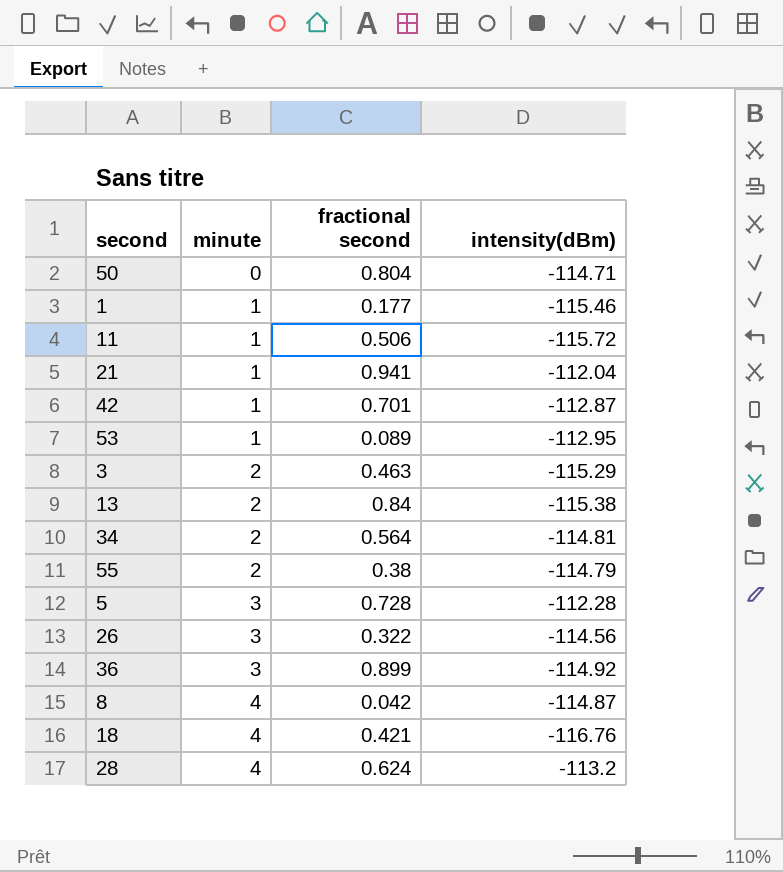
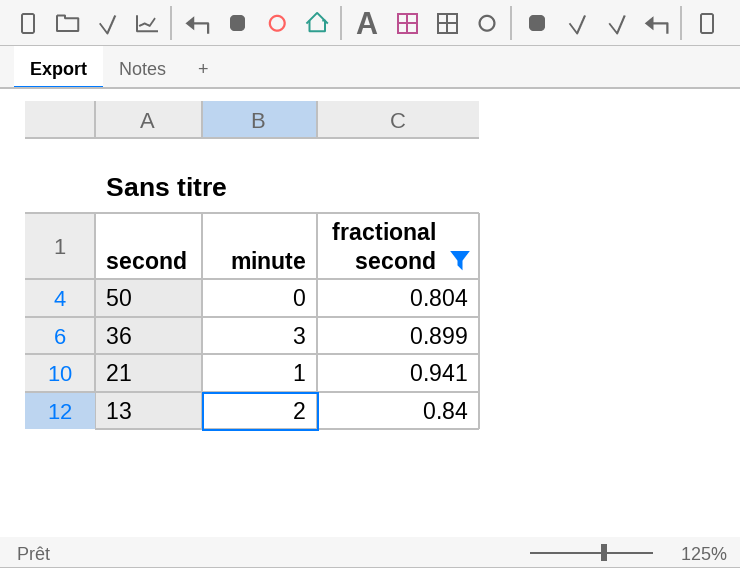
filter: none -> fractional second >= 0.804
row order: minute ascending -> second descending
column intensity(dBm) | position: 4 -> none

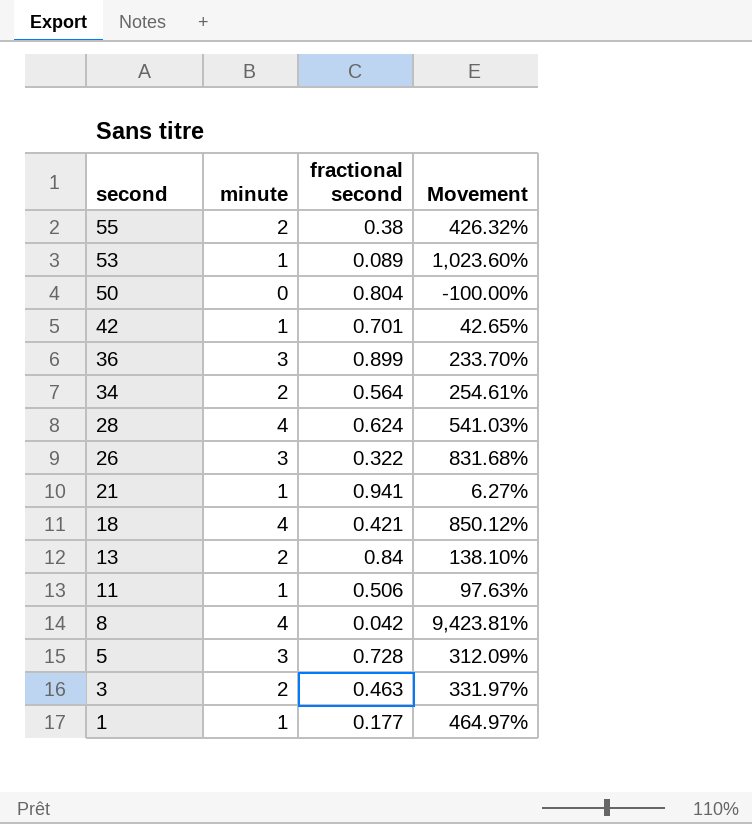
filter: fractional second >= 0.804 -> none
column Movement | formula: none -> ([minute] - [fractional second]) / [fractional second]

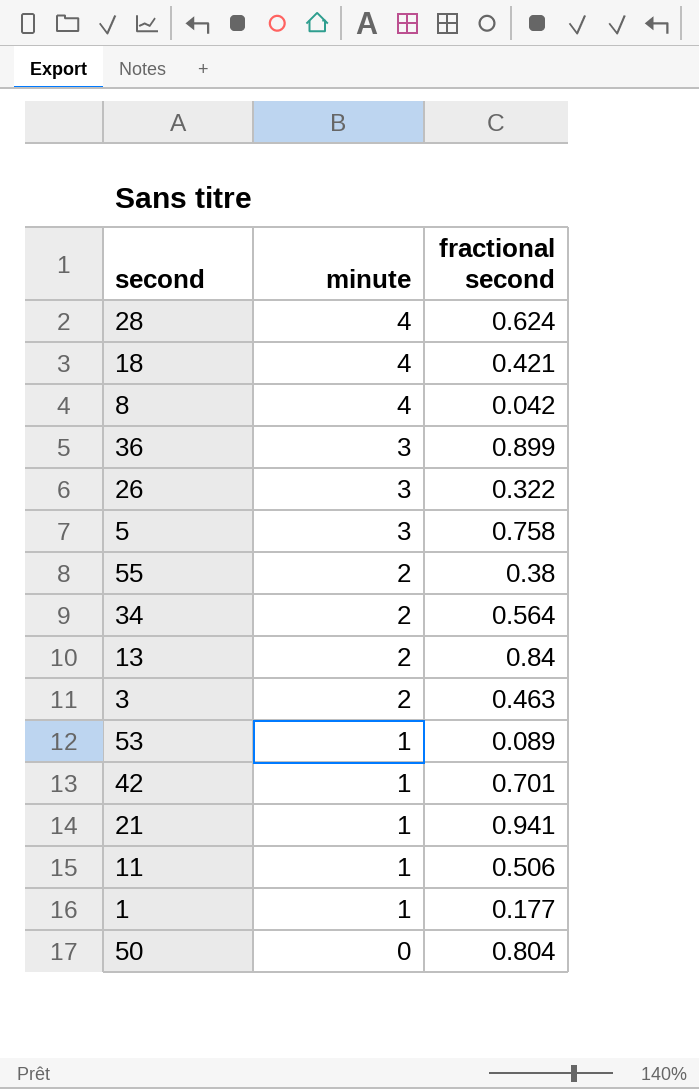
row order: second descending -> minute descending
column Movement | formula: ([minute] - [fractional second]) / [fractional second] -> none
5 | fractional second: 0.728 -> 0.758

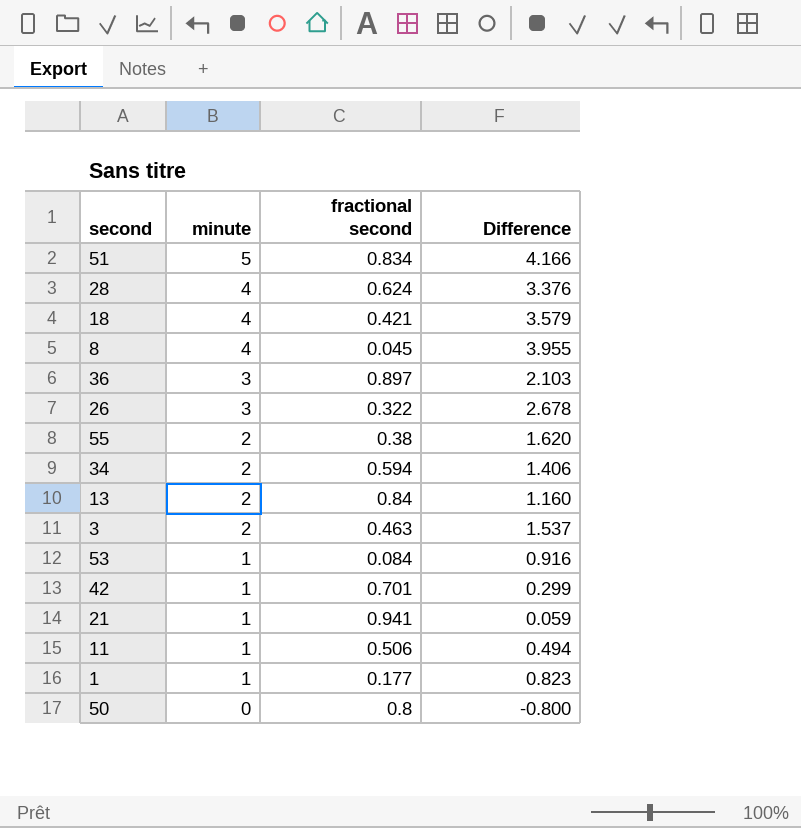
column Difference | formula: none -> [minute] - [fractional second]
row 5: 3 | 0.758 -> none
row 51: none -> 5 | 0.834 | 4.166
8 | fractional second: 0.042 -> 0.045
36 | fractional second: 0.899 -> 0.897
34 | fractional second: 0.564 -> 0.594
53 | fractional second: 0.089 -> 0.084
50 | fractional second: 0.804 -> 0.8

